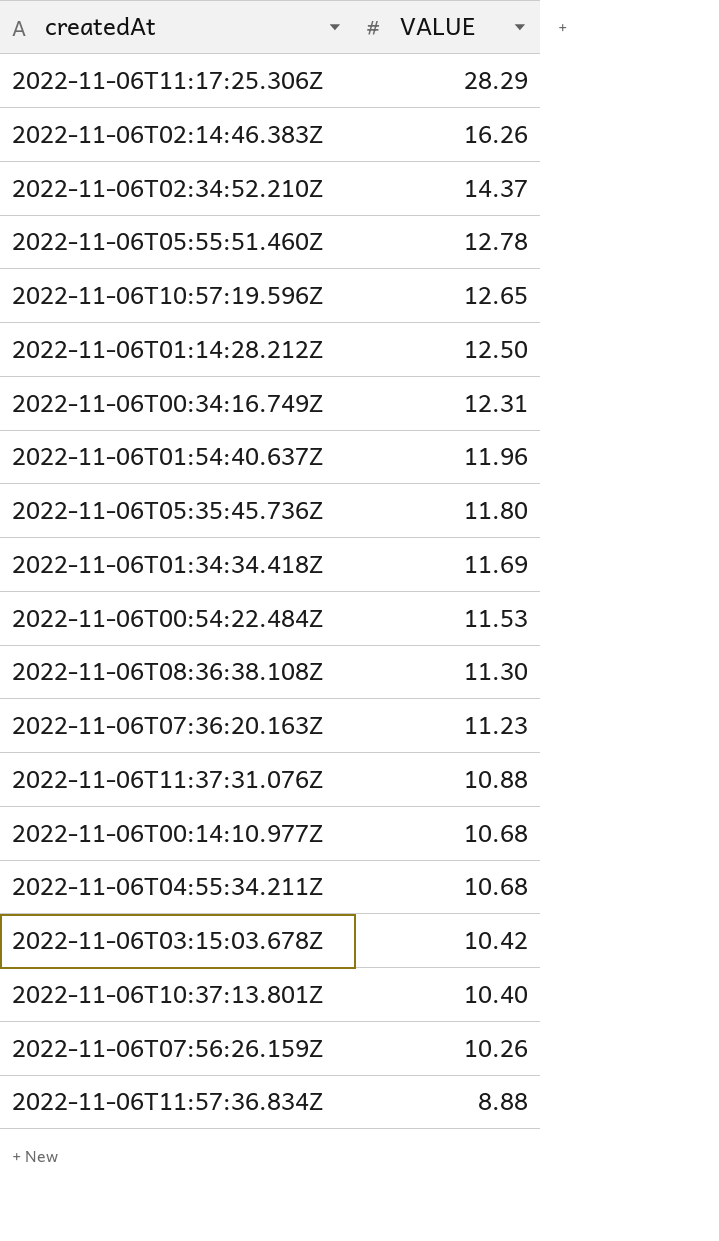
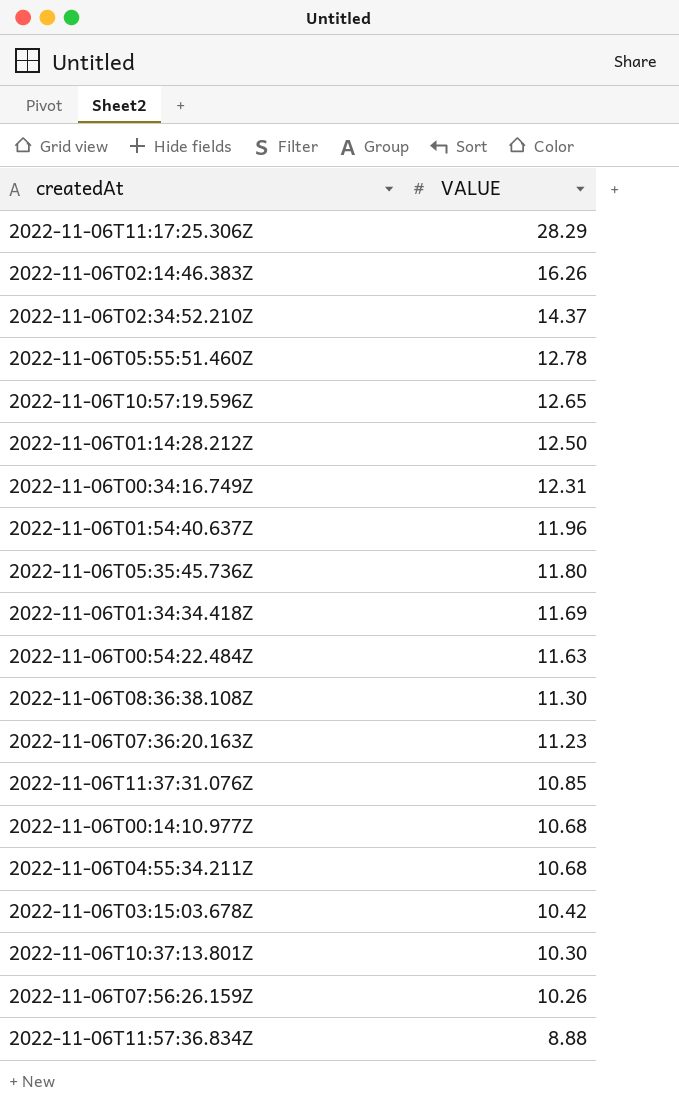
2022-11-06T00:54:22.484Z | VALUE: 11.53 -> 11.63
2022-11-06T11:37:31.076Z | VALUE: 10.88 -> 10.85
2022-11-06T10:37:13.801Z | VALUE: 10.40 -> 10.30

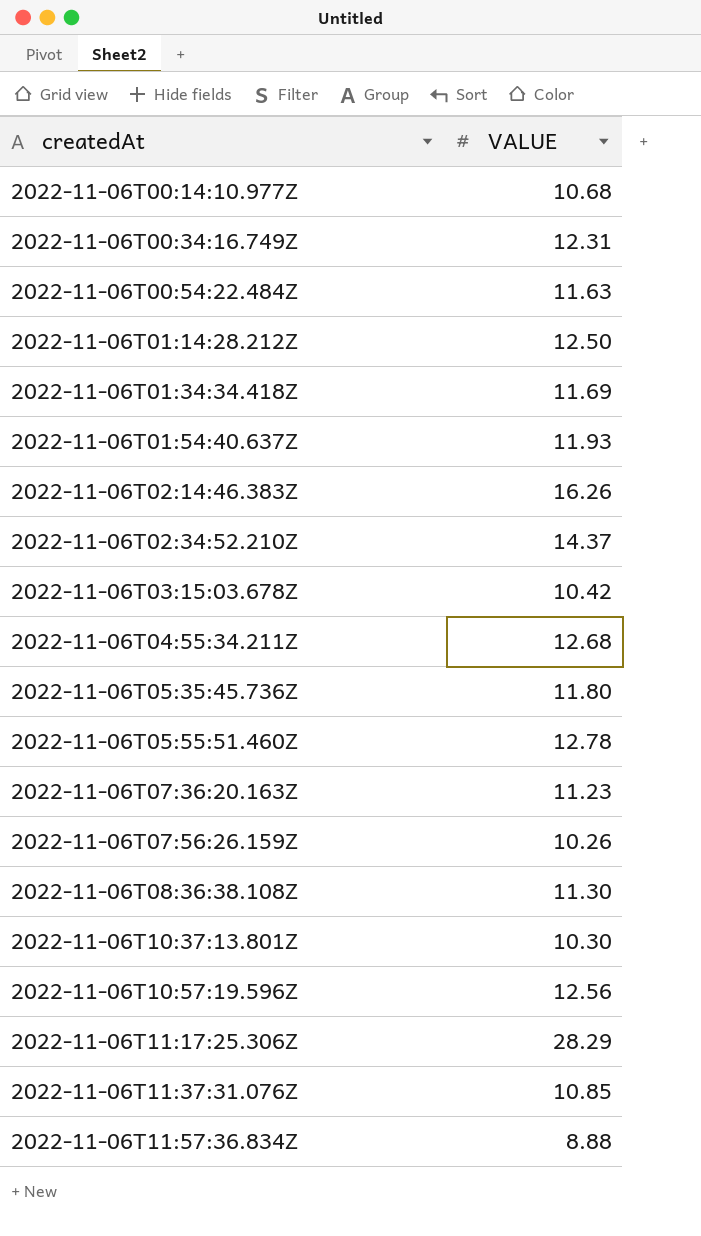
row order: VALUE descending -> createdAt ascending
2022-11-06T01:54:40.637Z | VALUE: 11.96 -> 11.93
2022-11-06T04:55:34.211Z | VALUE: 10.68 -> 12.68
2022-11-06T10:57:19.596Z | VALUE: 12.65 -> 12.56

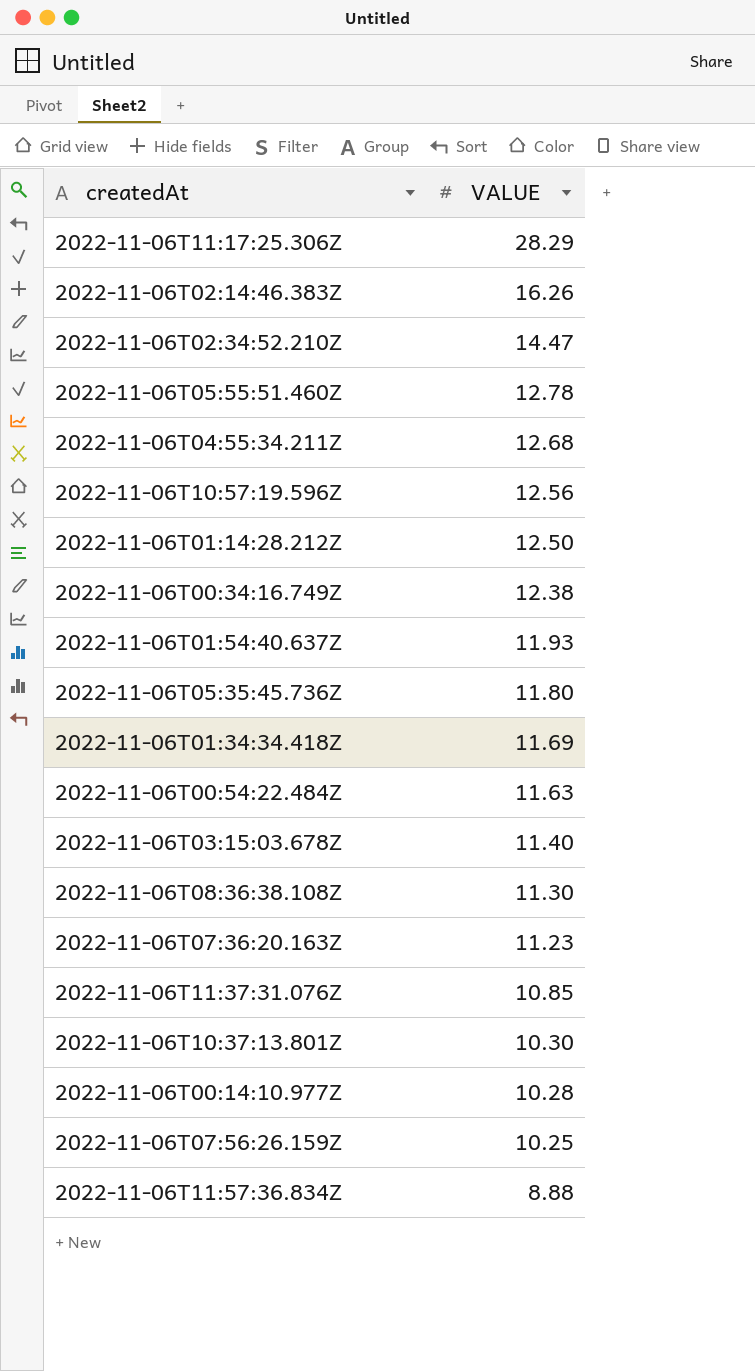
row order: createdAt ascending -> VALUE descending
2022-11-06T02:34:52.210Z | VALUE: 14.37 -> 14.47
2022-11-06T00:34:16.749Z | VALUE: 12.31 -> 12.38
2022-11-06T03:15:03.678Z | VALUE: 10.42 -> 11.40
2022-11-06T00:14:10.977Z | VALUE: 10.68 -> 10.28
2022-11-06T07:56:26.159Z | VALUE: 10.26 -> 10.25

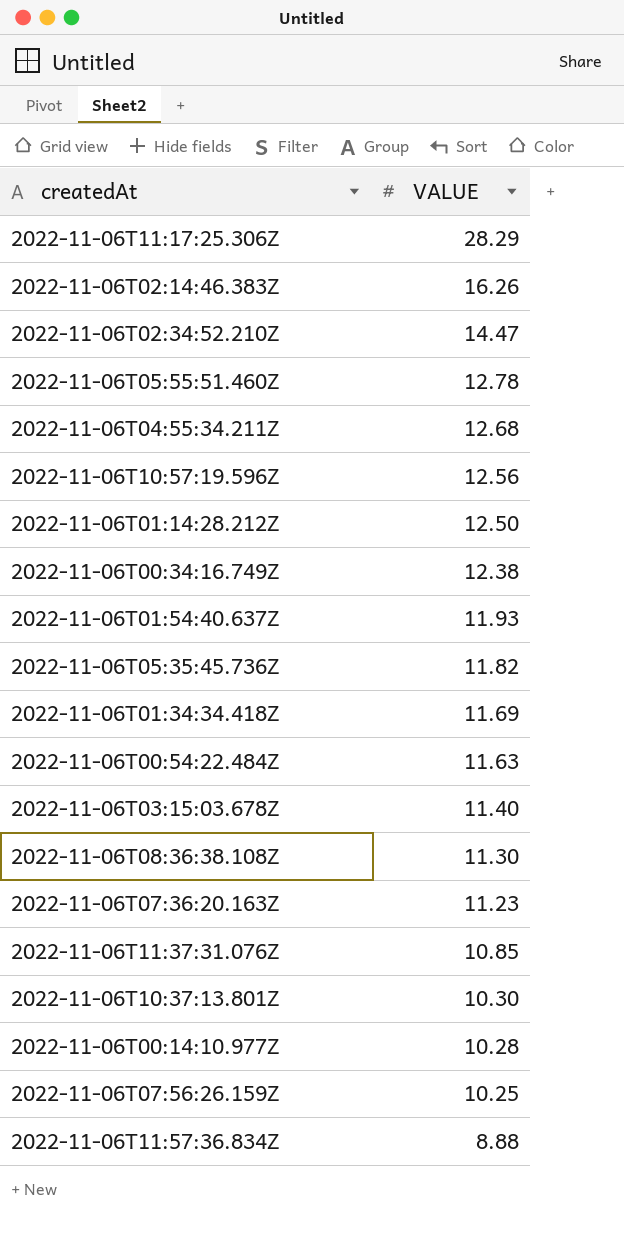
2022-11-06T05:35:45.736Z | VALUE: 11.80 -> 11.82

